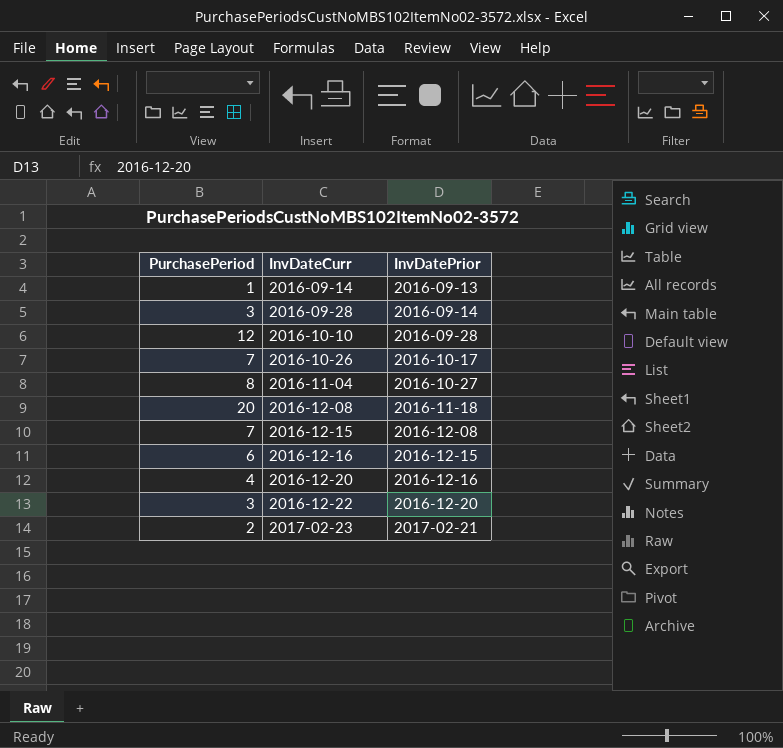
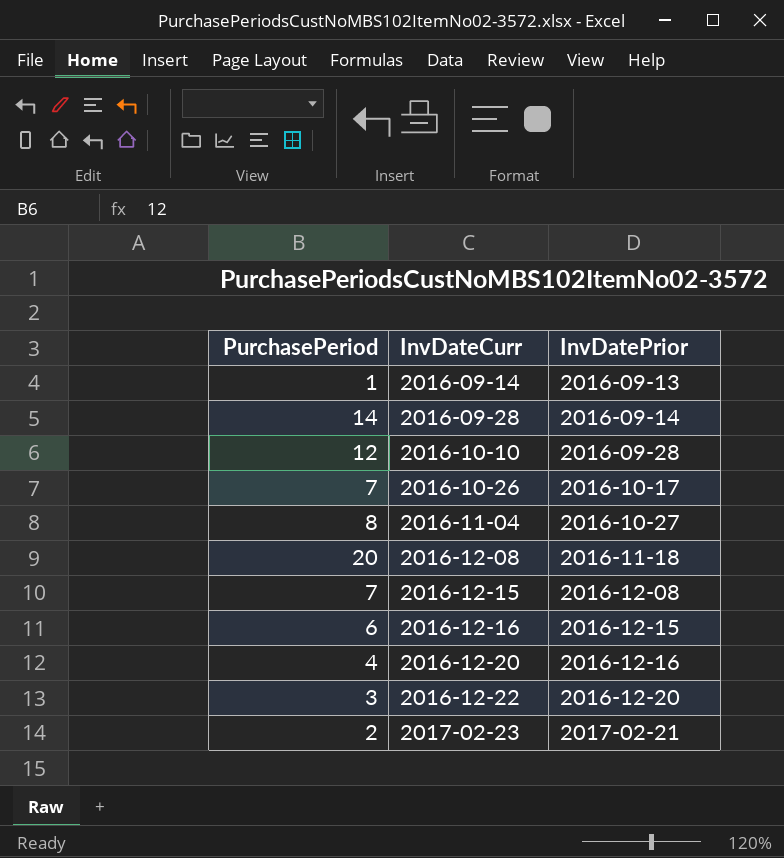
2016-09-28 | PurchasePeriod: 3 -> 14

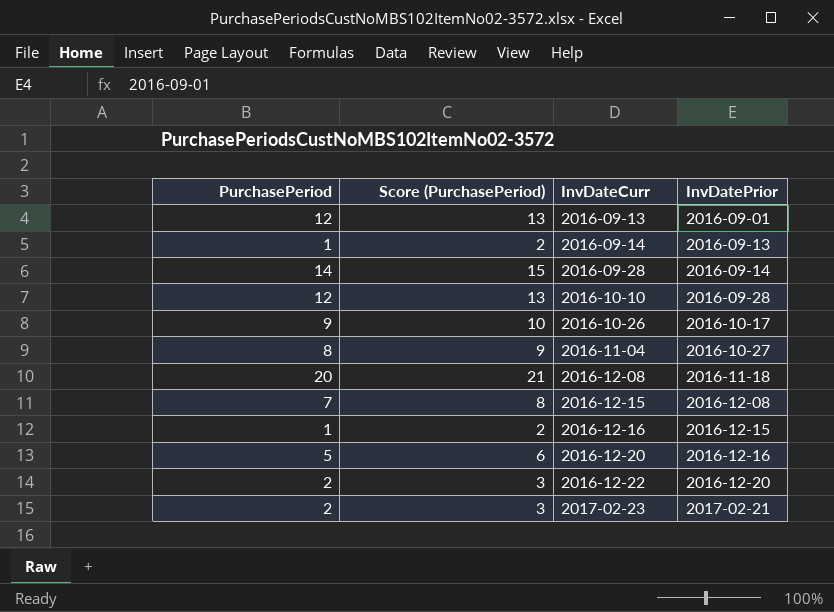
column Score (PurchasePeriod) | formula: none -> [PurchasePeriod] + 1
row 2016-09-13: none -> 12 | 13 | 2016-09-01
2016-10-26 | PurchasePeriod: 7 -> 9
2016-12-16 | PurchasePeriod: 6 -> 1
2016-12-20 | PurchasePeriod: 4 -> 5
2016-12-22 | PurchasePeriod: 3 -> 2

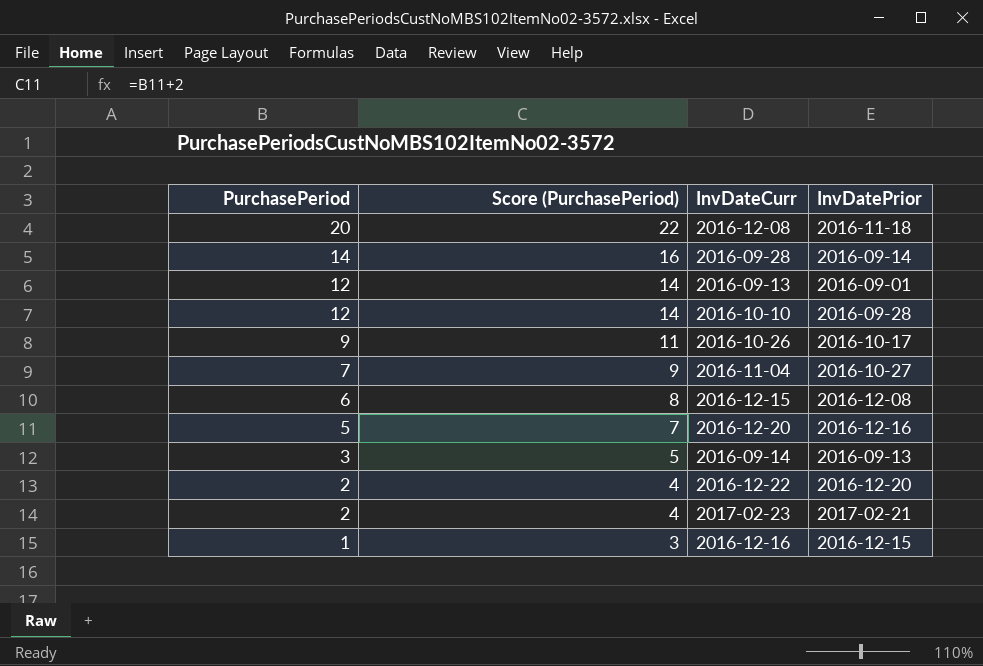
row order: InvDateCurr ascending -> PurchasePeriod descending
column Score (PurchasePeriod) | formula: [PurchasePeriod] + 1 -> [PurchasePeriod] + 2
2016-11-04 | PurchasePeriod: 8 -> 7
2016-12-15 | PurchasePeriod: 7 -> 6
2016-09-14 | PurchasePeriod: 1 -> 3

